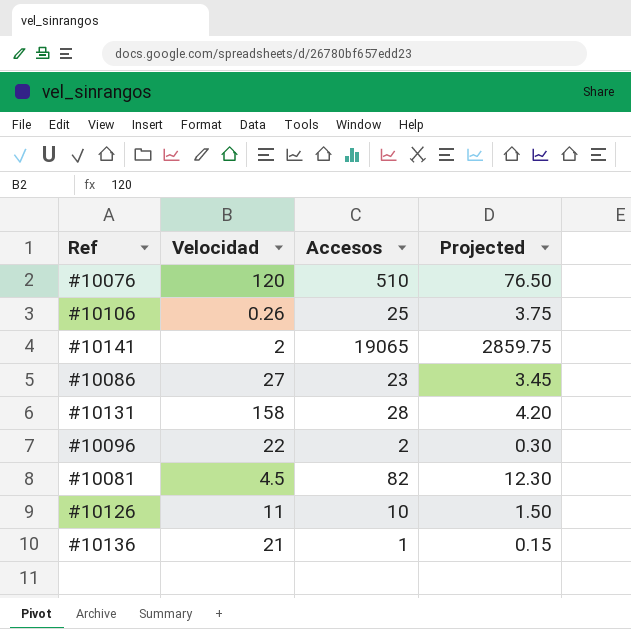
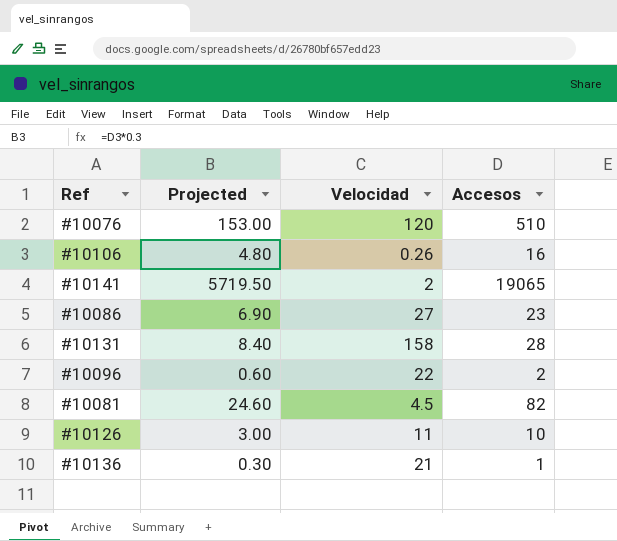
column Projected | formula: [Accesos] * 0.15 -> [Accesos] * 0.3
column Projected | position: 4 -> 2
#10106 | Accesos: 25 -> 16

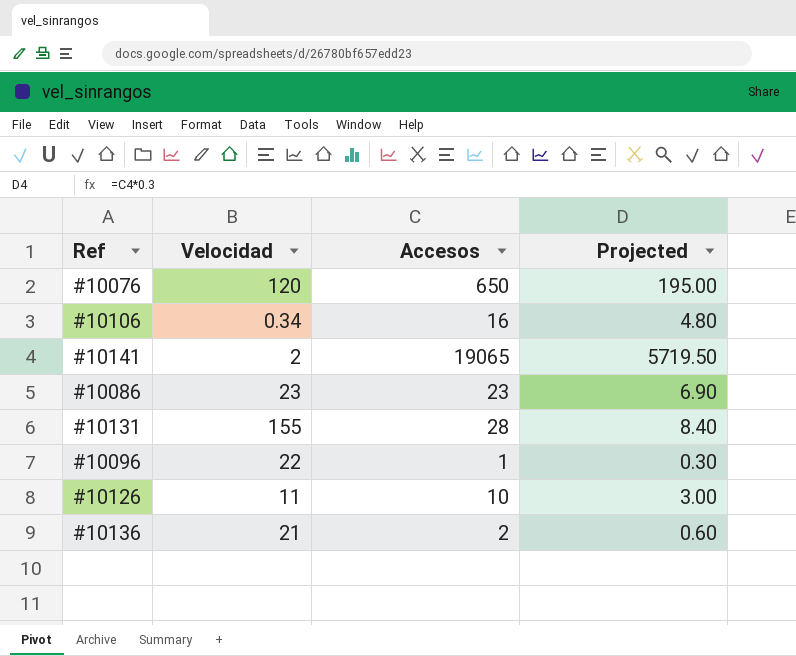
column Projected | position: 2 -> 4
row #10081: 24.60 | 4.5 | 82 -> none
#10076 | Accesos: 510 -> 650
#10076 | Projected: 153.00 -> 195.00
#10106 | Velocidad: 0.26 -> 0.34
#10086 | Velocidad: 27 -> 23
#10131 | Velocidad: 158 -> 155
#10096 | Accesos: 2 -> 1
#10096 | Projected: 0.60 -> 0.30
#10136 | Accesos: 1 -> 2
#10136 | Projected: 0.30 -> 0.60

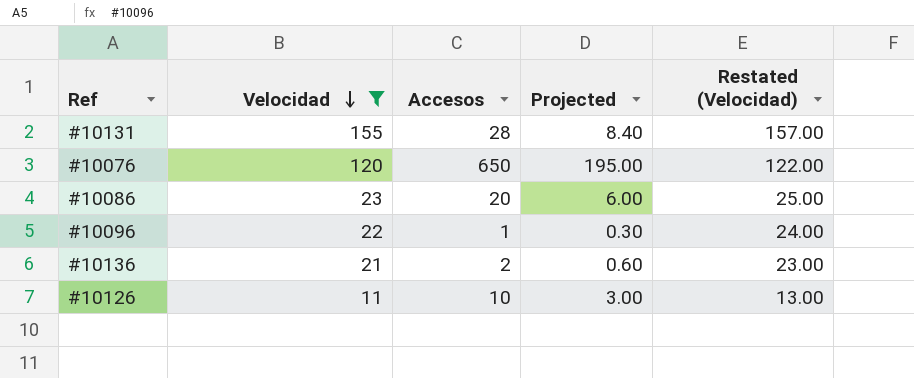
filter: none -> Velocidad >= 11
row order: none -> Velocidad descending
column Restated (Velocidad) | formula: none -> [Velocidad] + 2
#10086 | Accesos: 23 -> 20
#10086 | Projected: 6.90 -> 6.00

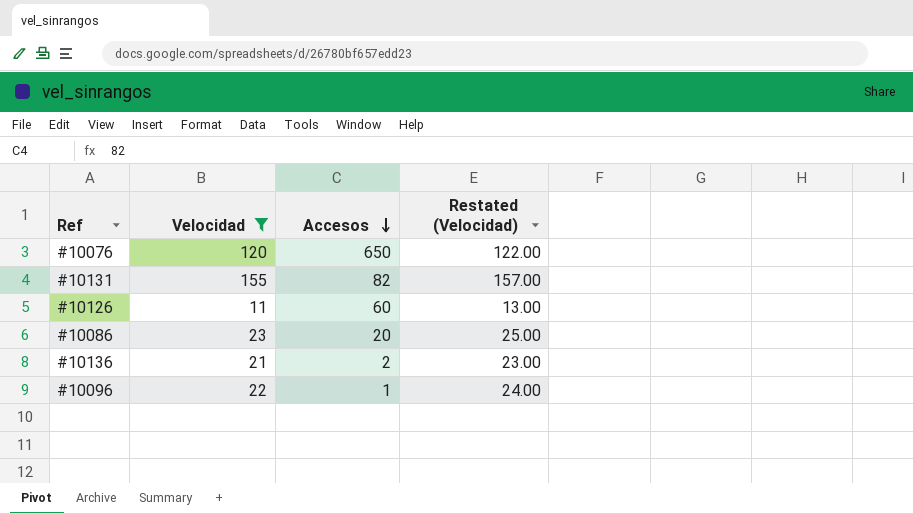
row order: Velocidad descending -> Accesos descending
column Projected | formula: [Accesos] * 0.3 -> none
#10131 | Accesos: 28 -> 82
#10126 | Accesos: 10 -> 60

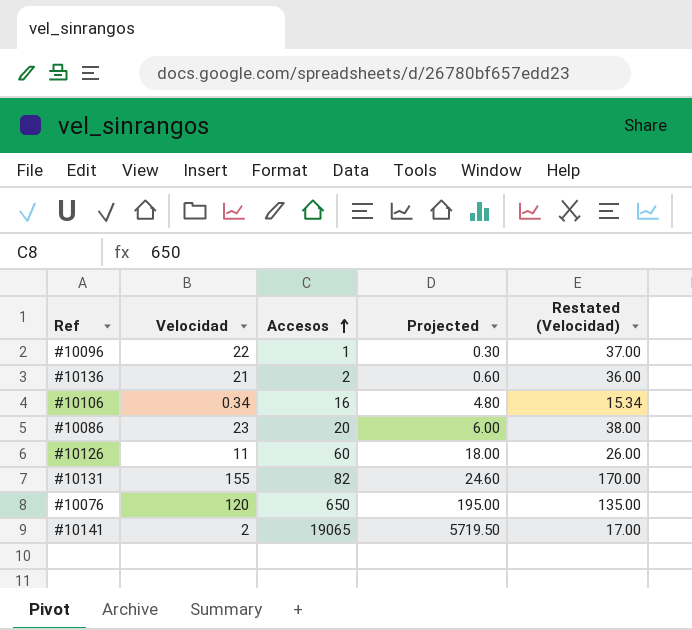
filter: Velocidad >= 11 -> none
row order: Accesos descending -> Accesos ascending
column Projected | formula: none -> [Accesos] * 0.3
column Restated (Velocidad) | formula: [Velocidad] + 2 -> [Velocidad] + 15

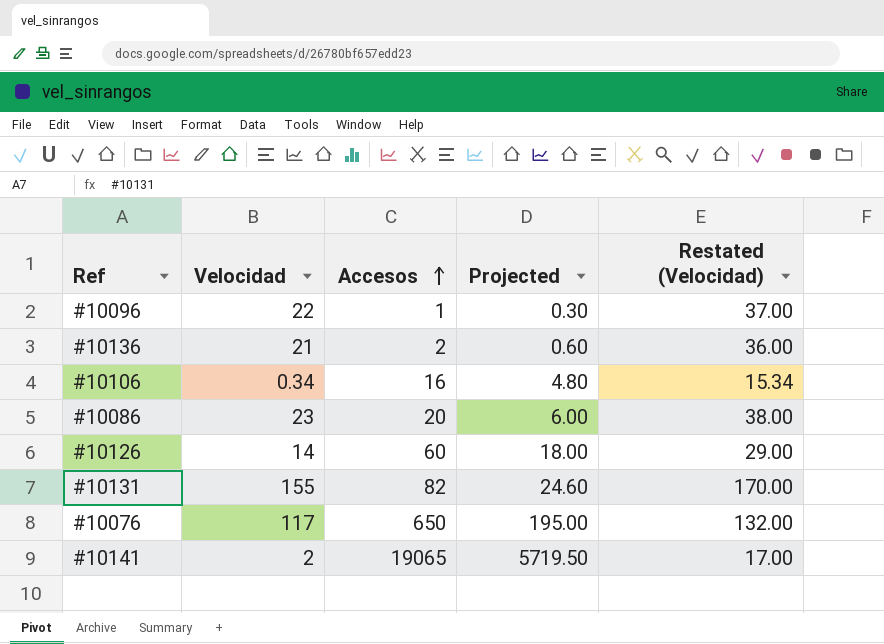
#10126 | Velocidad: 11 -> 14
#10126 | Restated (Velocidad): 26.00 -> 29.00
#10076 | Velocidad: 120 -> 117
#10076 | Restated (Velocidad): 135.00 -> 132.00

